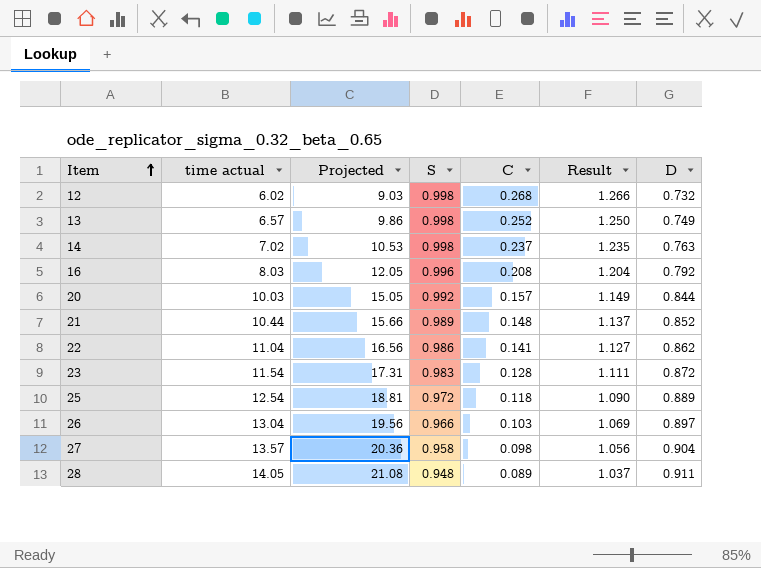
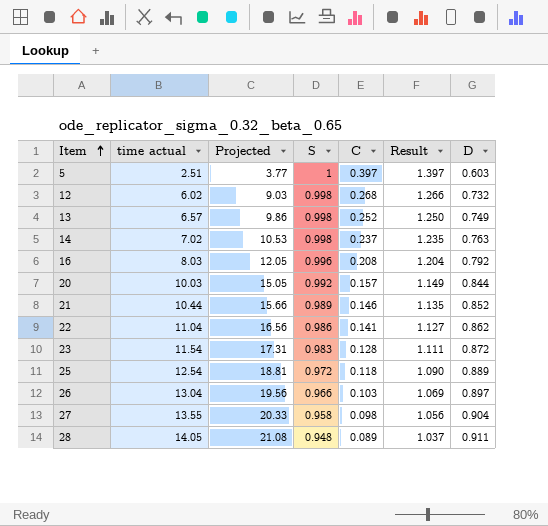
row 5: none -> 2.51 | 3.77 | 1 | 0.397 | 1.397 | 0.603
21 | C: 0.148 -> 0.146
21 | Result: 1.137 -> 1.135
27 | time actual: 13.57 -> 13.55
27 | Projected: 20.36 -> 20.33

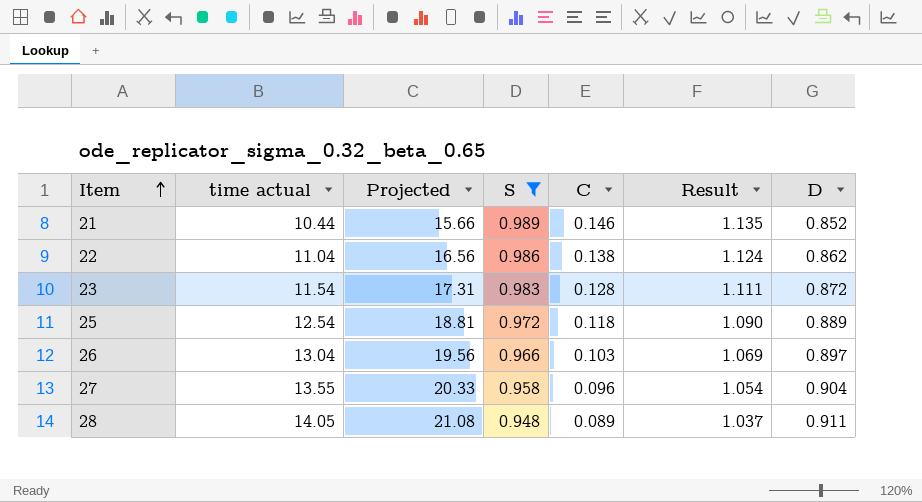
filter: none -> S <= 0.989
22 | C: 0.141 -> 0.138
22 | Result: 1.127 -> 1.124
27 | C: 0.098 -> 0.096
27 | Result: 1.056 -> 1.054

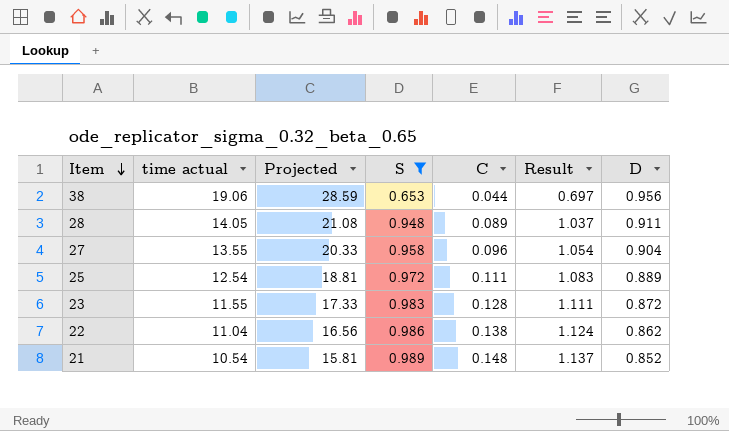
row order: Item ascending -> Item descending
row 26: 13.04 | 19.56 | 0.966 | 0.103 | 1.069 | 0.897 -> none
row 38: none -> 19.06 | 28.59 | 0.653 | 0.044 | 0.697 | 0.956
25 | C: 0.118 -> 0.111
25 | Result: 1.090 -> 1.083
23 | time actual: 11.54 -> 11.55
23 | Projected: 17.31 -> 17.33
21 | time actual: 10.44 -> 10.54
21 | Projected: 15.66 -> 15.81
21 | C: 0.146 -> 0.148
21 | Result: 1.135 -> 1.137

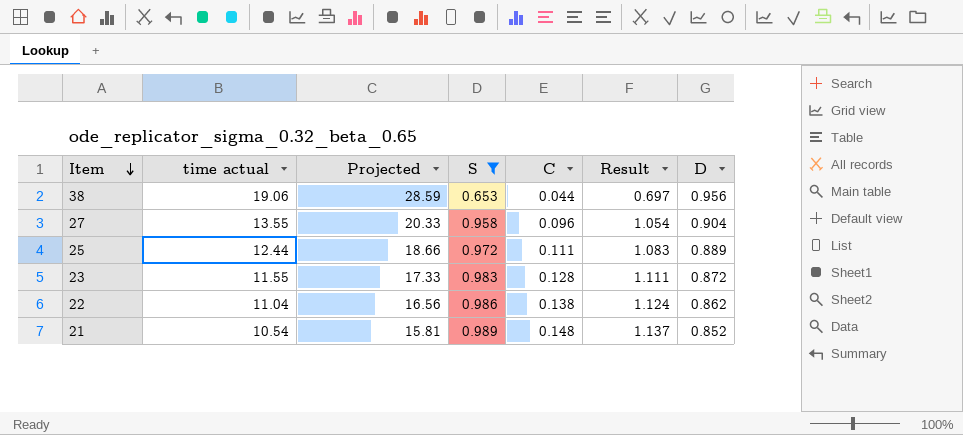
row 28: 14.05 | 21.08 | 0.948 | 0.089 | 1.037 | 0.911 -> none
25 | time actual: 12.54 -> 12.44
25 | Projected: 18.81 -> 18.66

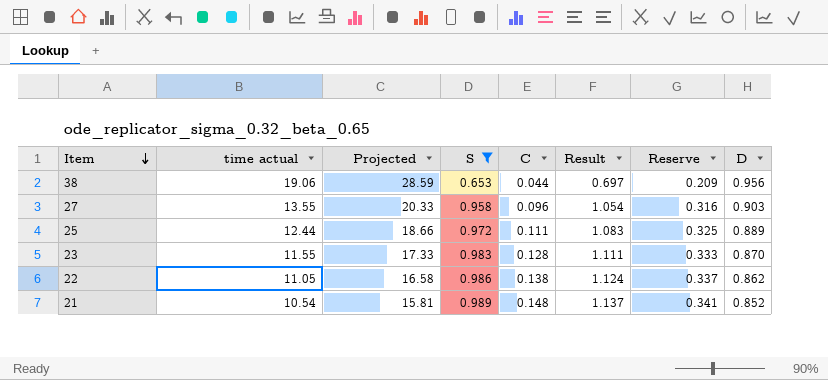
column Reserve | formula: none -> [Result] * 0.3
27 | D: 0.904 -> 0.903
23 | D: 0.872 -> 0.870
22 | time actual: 11.04 -> 11.05
22 | Projected: 16.56 -> 16.58

